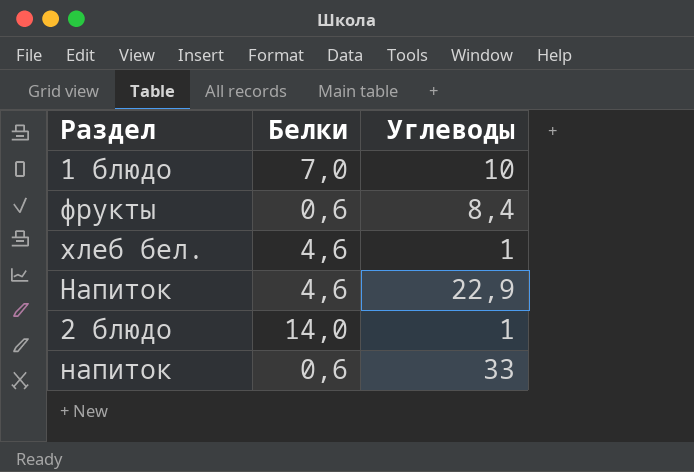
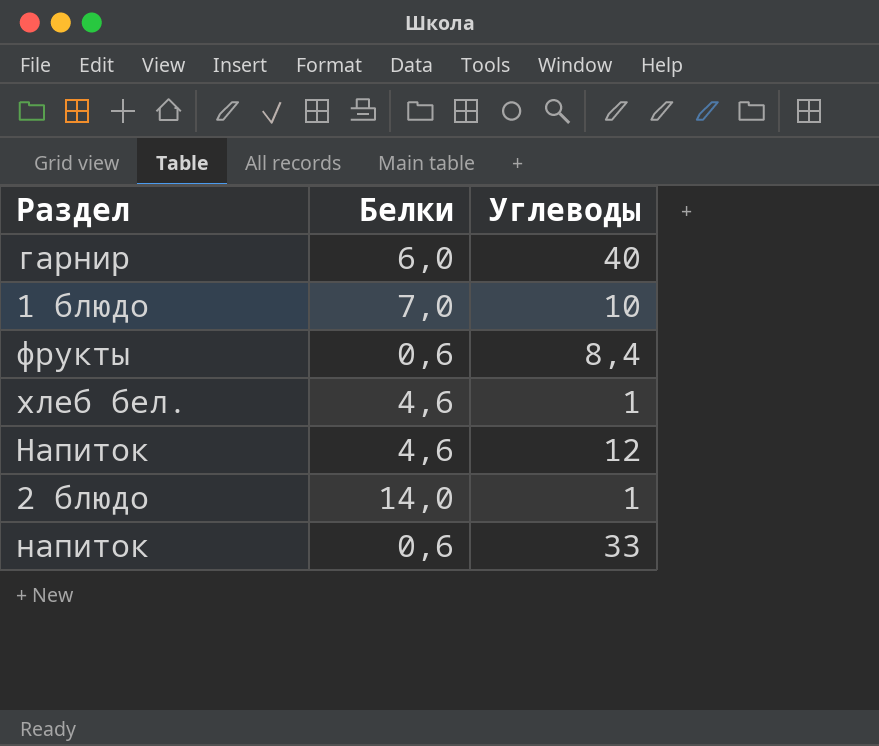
row гарнир: none -> 6,0 | 40
Напиток | Углеводы: 22,9 -> 12

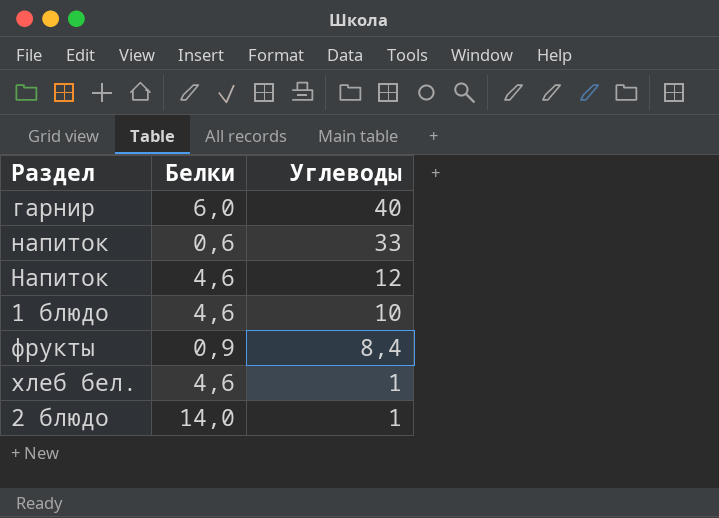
row order: none -> Углеводы descending
1 блюдо | Белки: 7,0 -> 4,6
фрукты | Белки: 0,6 -> 0,9

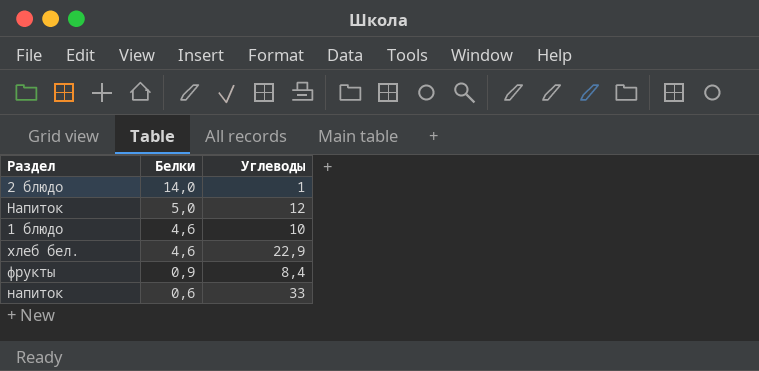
row order: Углеводы descending -> Белки descending
row гарнир: 6,0 | 40 -> none
Напиток | Белки: 4,6 -> 5,0
хлеб бел. | Углеводы: 1 -> 22,9

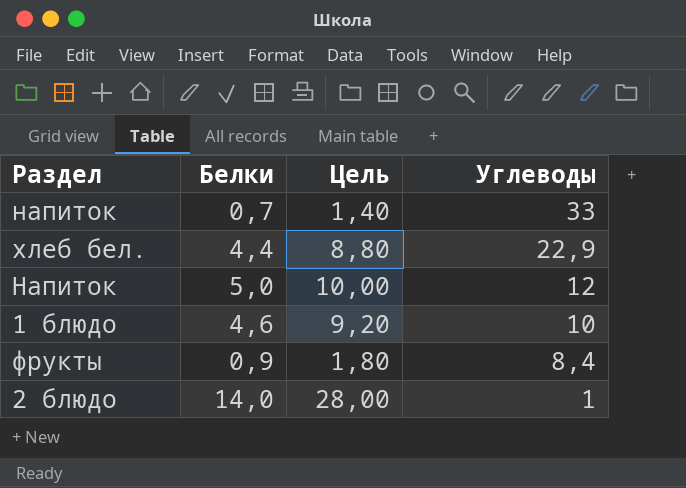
row order: Белки descending -> Углеводы descending
column Цель | formula: none -> [Белки] * 2
напиток | Белки: 0,6 -> 0,7
хлеб бел. | Белки: 4,6 -> 4,4

